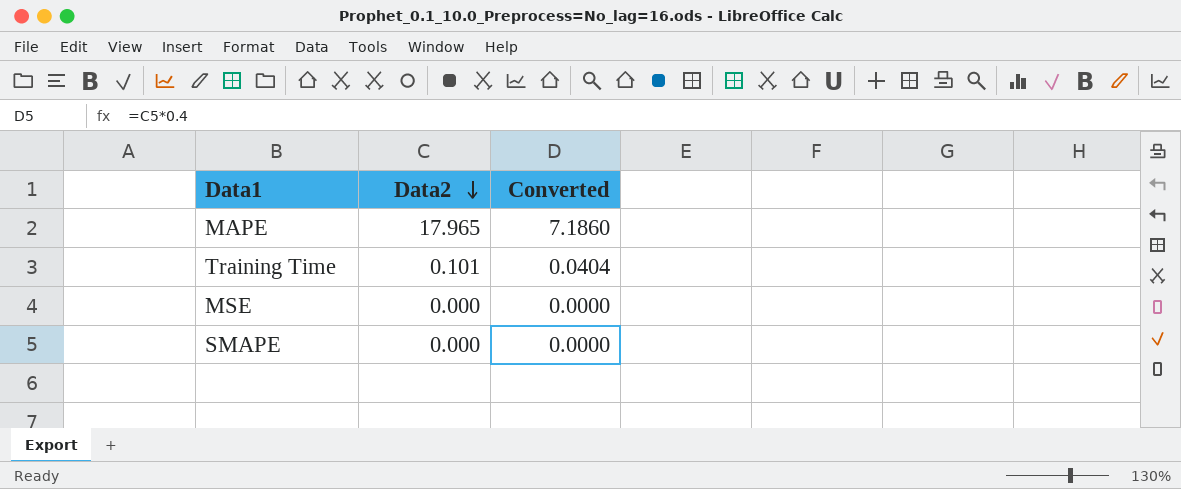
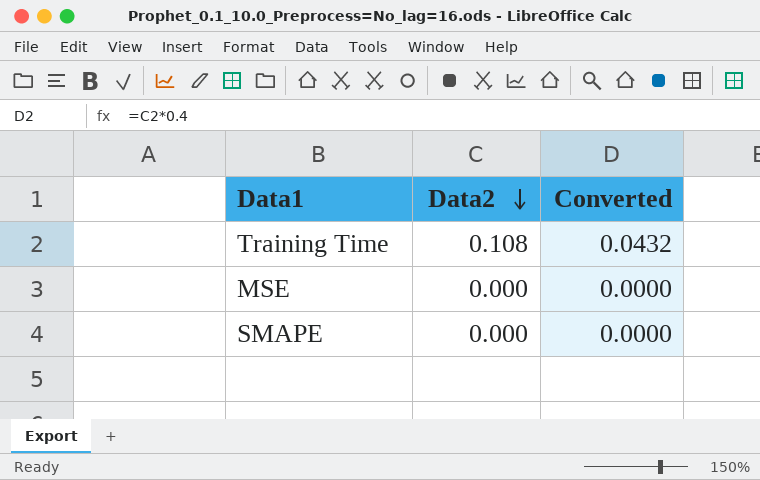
row MAPE: 17.965 | 7.1860 -> none
Training Time | Data2: 0.101 -> 0.108
Training Time | Converted: 0.0404 -> 0.0432

